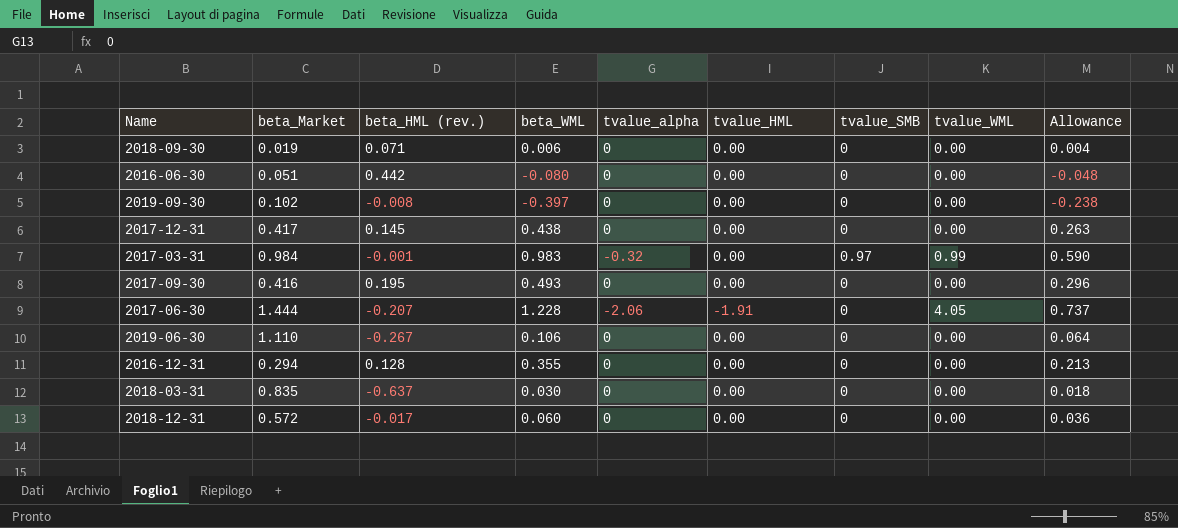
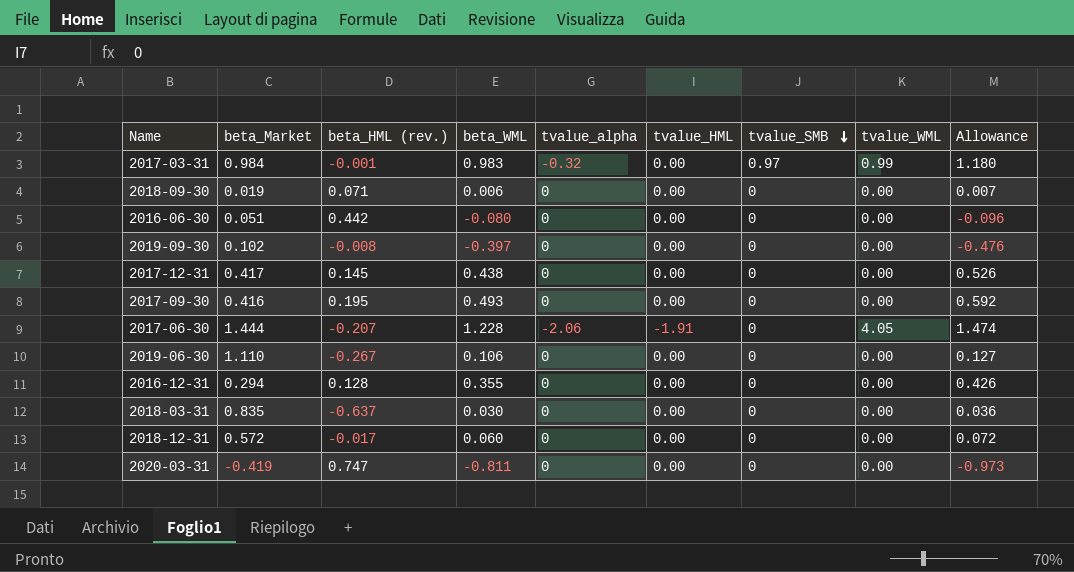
row order: none -> tvalue_SMB descending
column Allowance | formula: [beta_WML] * 0.6 -> [beta_WML] * 1.2
row 2020-03-31: none -> -0.419 | 0.747 | -0.811 | 0 | 0.00 | 0 | 0.00 | -0.973

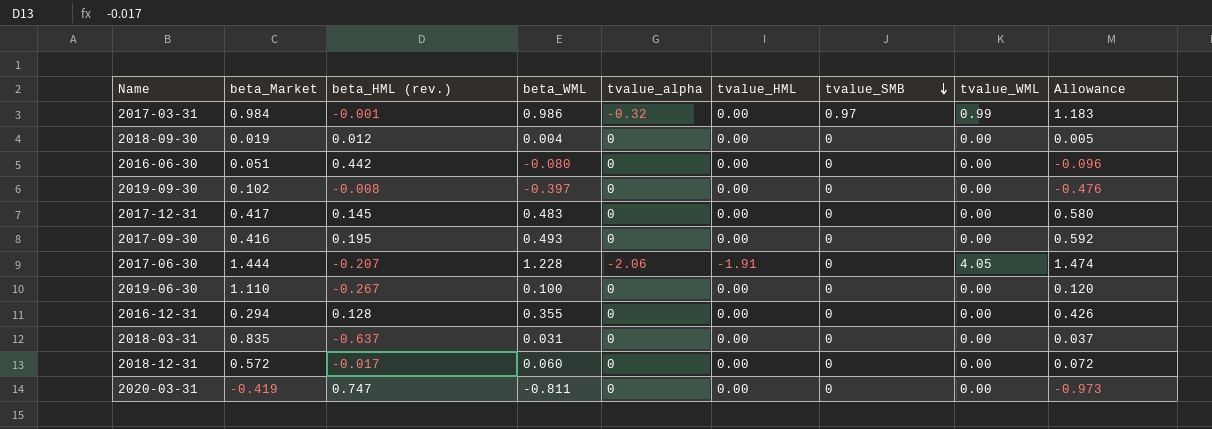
2017-03-31 | beta_WML: 0.983 -> 0.986
2017-03-31 | Allowance: 1.180 -> 1.183
2018-09-30 | beta_HML (rev.): 0.071 -> 0.012
2018-09-30 | beta_WML: 0.006 -> 0.004
2018-09-30 | Allowance: 0.007 -> 0.005
2017-12-31 | beta_WML: 0.438 -> 0.483
2017-12-31 | Allowance: 0.526 -> 0.580
2019-06-30 | beta_WML: 0.106 -> 0.100
2019-06-30 | Allowance: 0.127 -> 0.120
2018-03-31 | beta_WML: 0.030 -> 0.031
2018-03-31 | Allowance: 0.036 -> 0.037

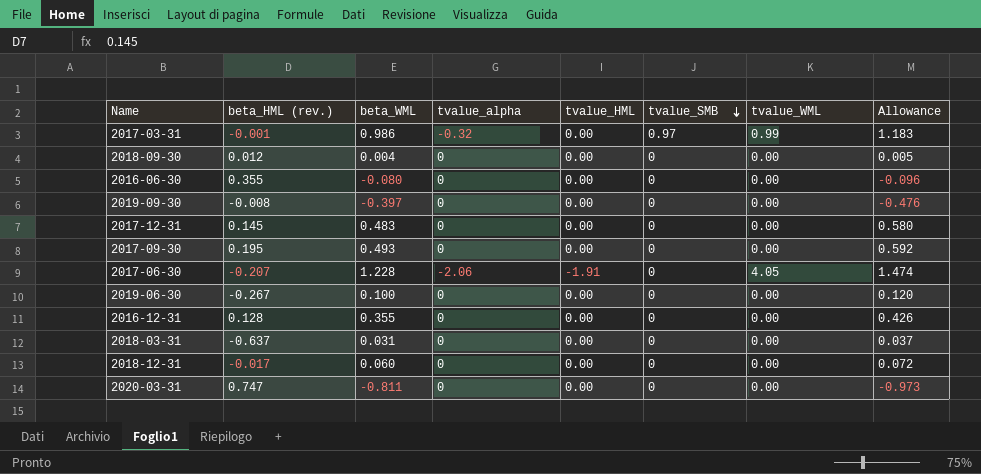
column beta_Market | position: 2 -> none
2016-06-30 | beta_HML (rev.): 0.442 -> 0.355

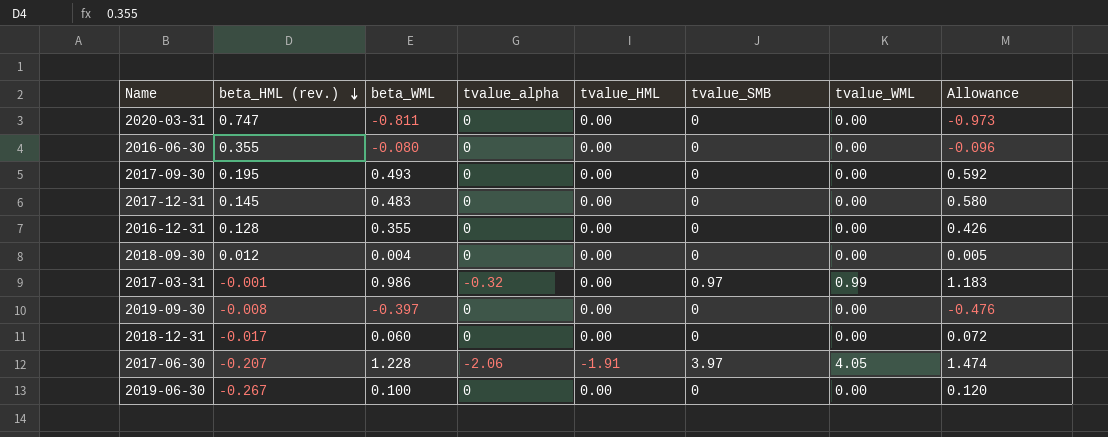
row order: tvalue_SMB descending -> beta_HML (rev.) descending
row 2018-03-31: -0.637 | 0.031 | 0 | 0.00 | 0 | 0.00 | 0.037 -> none
2017-06-30 | tvalue_SMB: 0 -> 3.97

